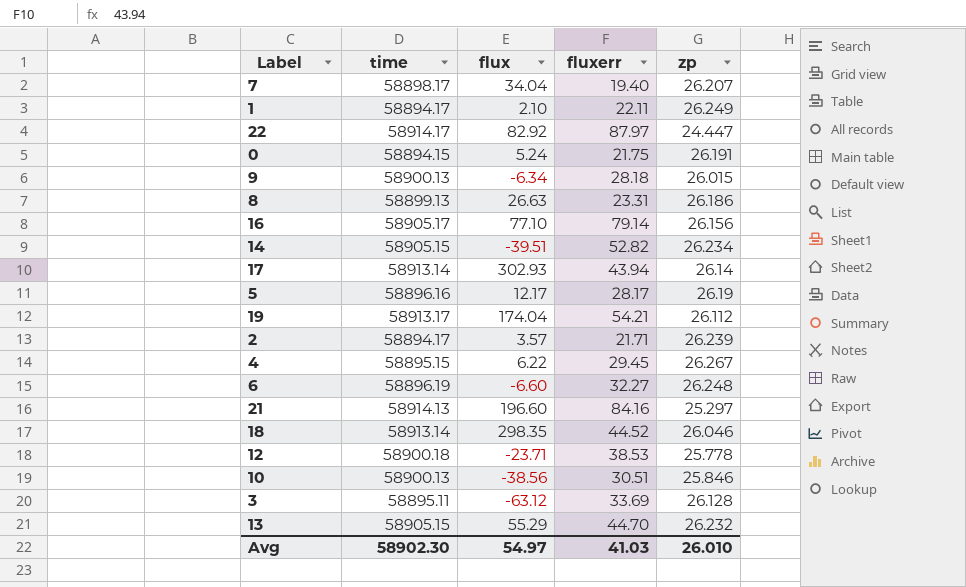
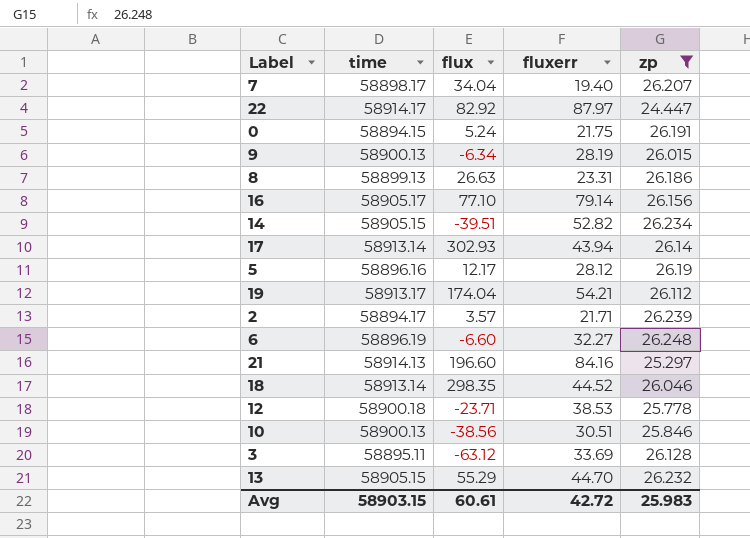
filter: none -> zp <= 26.248
9 | fluxerr: 28.18 -> 28.19
5 | fluxerr: 28.17 -> 28.12
Avg | time: 58902.30 -> 58903.15
Avg | flux: 54.97 -> 60.61
Avg | fluxerr: 41.03 -> 42.72
Avg | zp: 26.010 -> 25.983

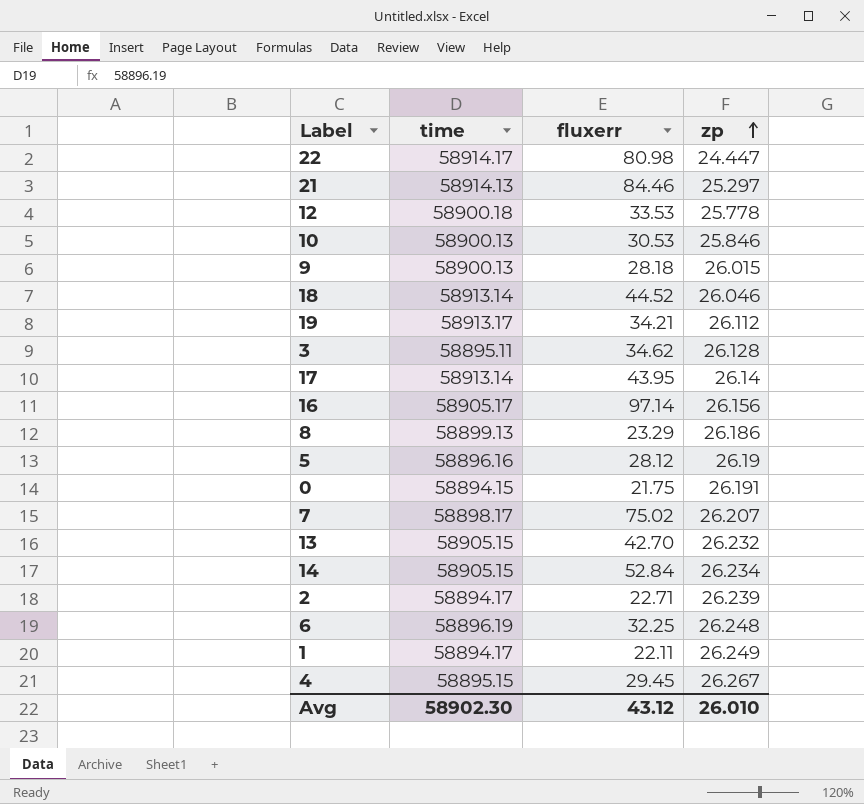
filter: zp <= 26.248 -> none
row order: none -> zp ascending
column flux | position: 3 -> none
22 | fluxerr: 87.97 -> 80.98
21 | fluxerr: 84.16 -> 84.46
12 | fluxerr: 38.53 -> 33.53
10 | fluxerr: 30.51 -> 30.53
9 | fluxerr: 28.19 -> 28.18
19 | fluxerr: 54.21 -> 34.21
3 | fluxerr: 33.69 -> 34.62
17 | fluxerr: 43.94 -> 43.95
16 | fluxerr: 79.14 -> 97.14
8 | fluxerr: 23.31 -> 23.29
7 | fluxerr: 19.40 -> 75.02
13 | fluxerr: 44.70 -> 42.70
14 | fluxerr: 52.82 -> 52.84
2 | fluxerr: 21.71 -> 22.71
6 | fluxerr: 32.27 -> 32.25
Avg | time: 58903.15 -> 58902.30
Avg | fluxerr: 42.72 -> 43.12
Avg | zp: 25.983 -> 26.010

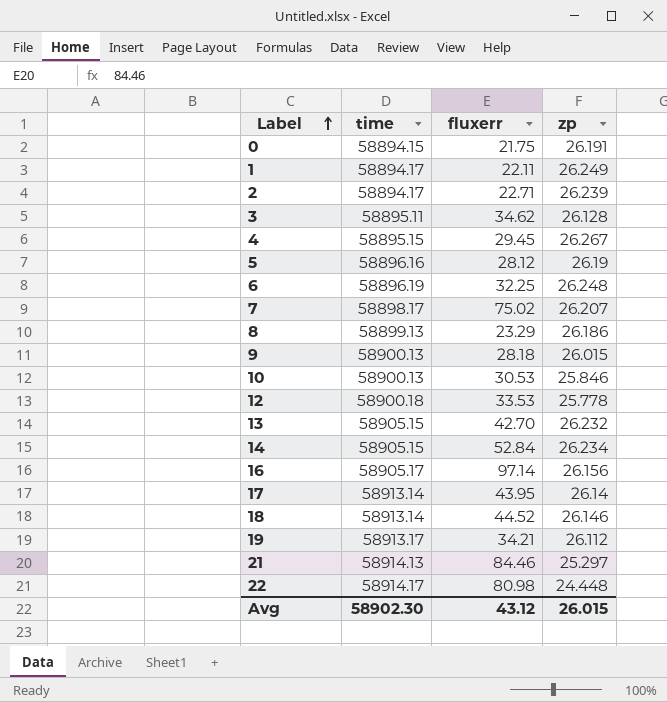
row order: zp ascending -> Label ascending
18 | zp: 26.046 -> 26.146
22 | zp: 24.447 -> 24.448
Avg | zp: 26.010 -> 26.015

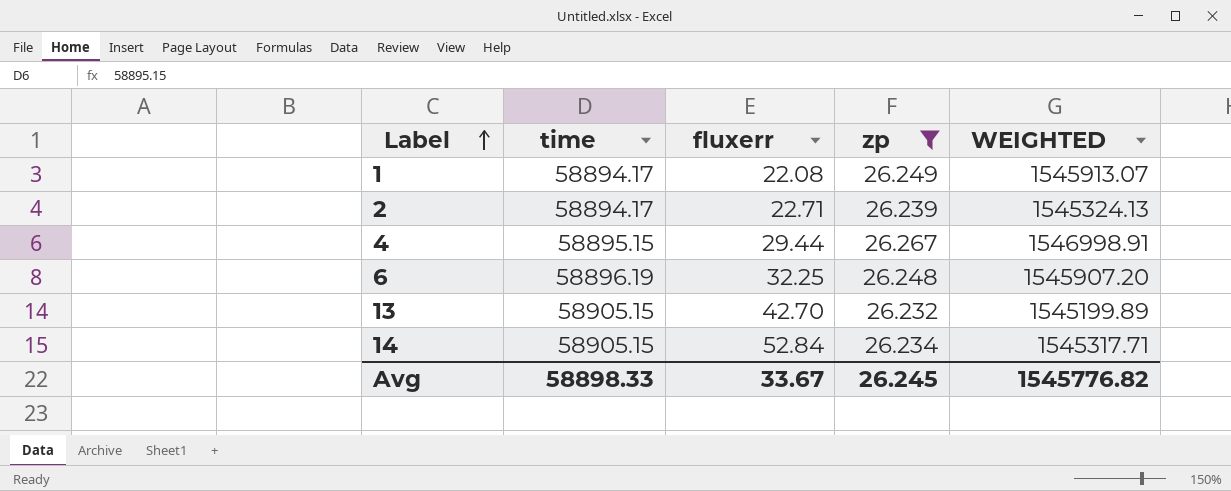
filter: none -> zp >= 26.232
column WEIGHTED | formula: none -> [time] * [zp]
1 | fluxerr: 22.11 -> 22.08
4 | fluxerr: 29.45 -> 29.44
Avg | time: 58902.30 -> 58898.33
Avg | fluxerr: 43.12 -> 33.67
Avg | zp: 26.015 -> 26.245

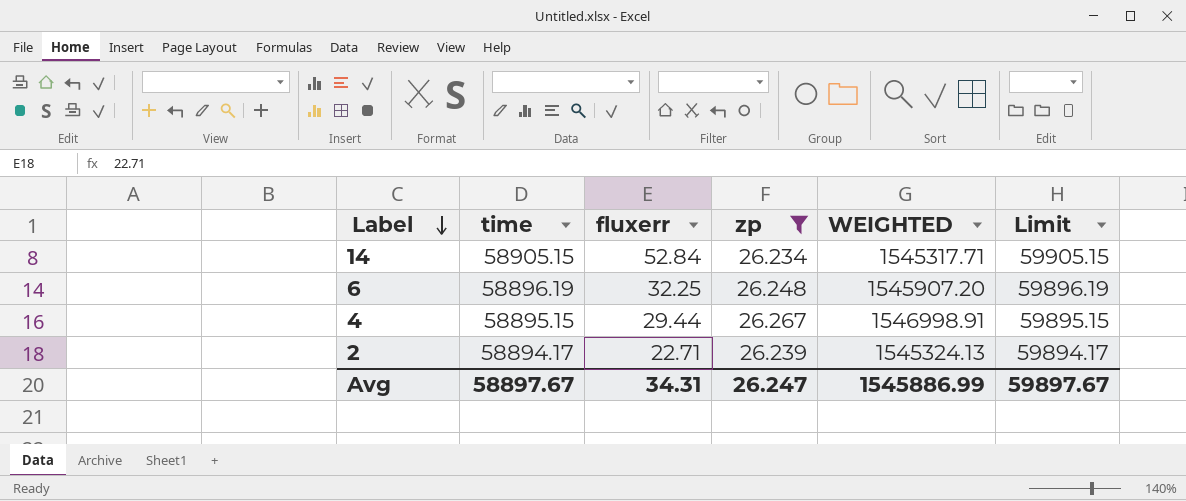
row order: Label ascending -> Label descending
column Limit | formula: none -> [time] + 1000
row 1: 58894.17 | 22.08 | 26.249 | 1545913.07 -> none
row 13: 58905.15 | 42.70 | 26.232 | 1545199.89 -> none
Avg | time: 58898.33 -> 58897.67
Avg | fluxerr: 33.67 -> 34.31
Avg | zp: 26.245 -> 26.247
Avg | WEIGHTED: 1545776.82 -> 1545886.99

